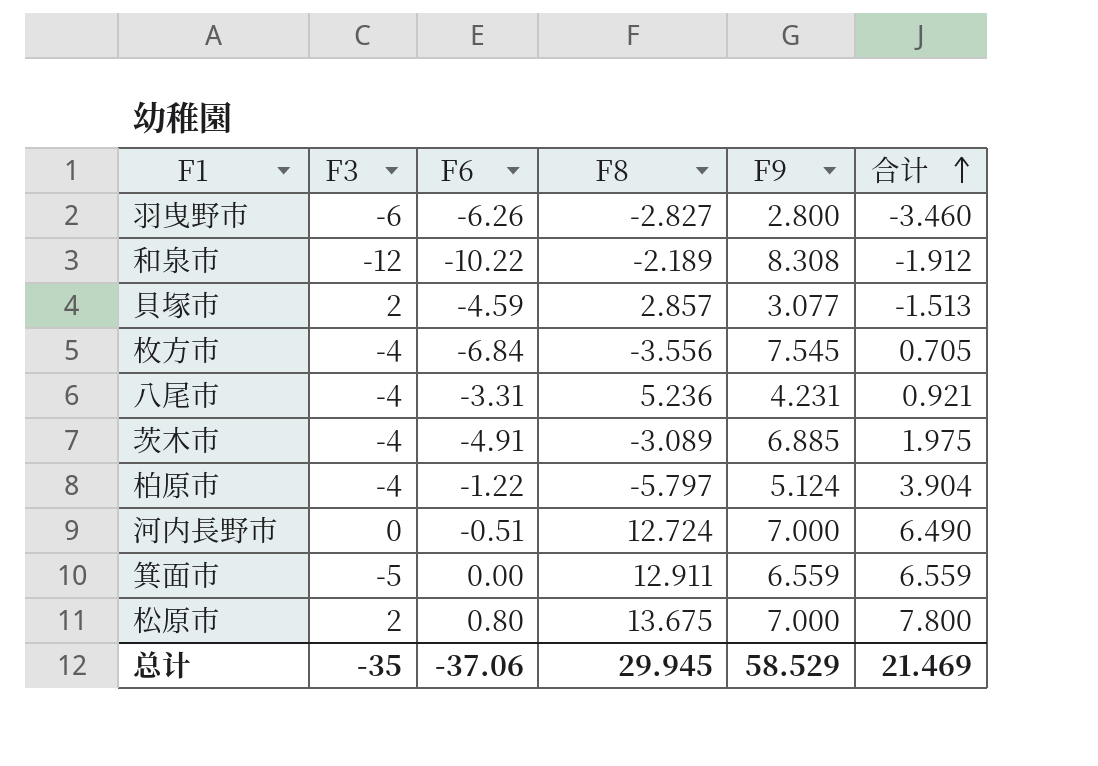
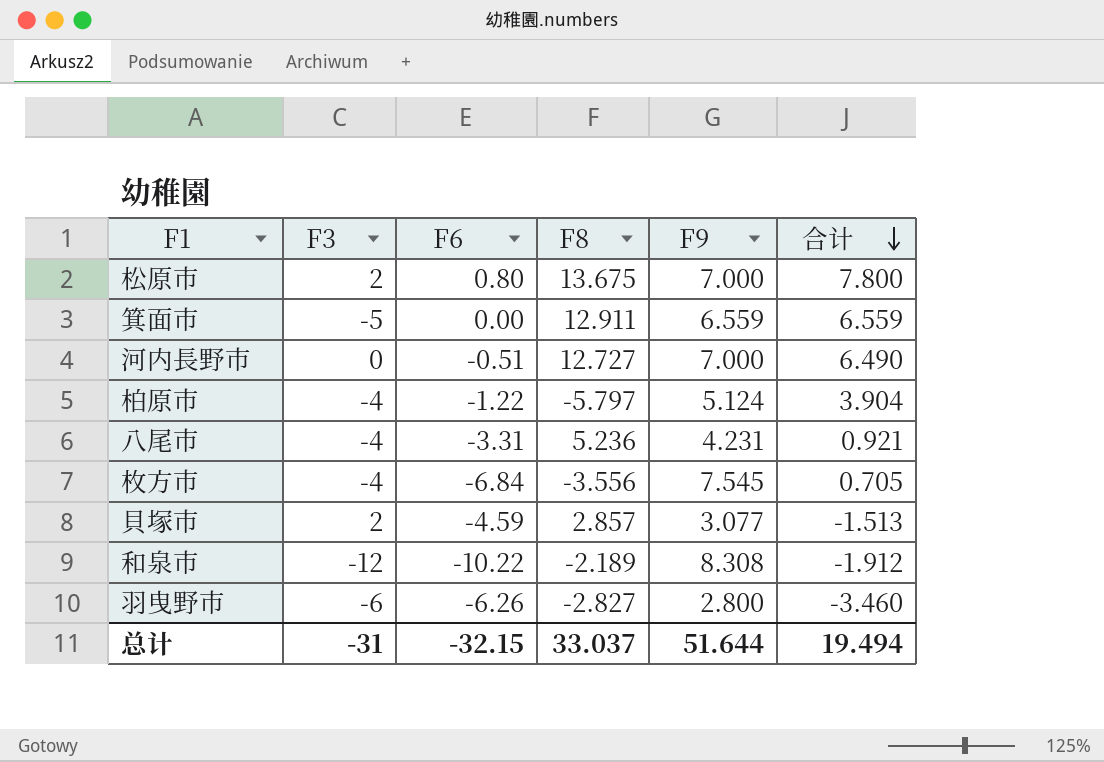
row order: 合计 ascending -> 合计 descending
row 茨木市: -4 | -4.91 | -3.089 | 6.885 | 1.975 -> none
河内長野市 | F8: 12.724 -> 12.727
总计 | F3: -35 -> -31
总计 | F6: -37.06 -> -32.15
总计 | F8: 29.945 -> 33.037
总计 | F9: 58.529 -> 51.644
总计 | 合计: 21.469 -> 19.494

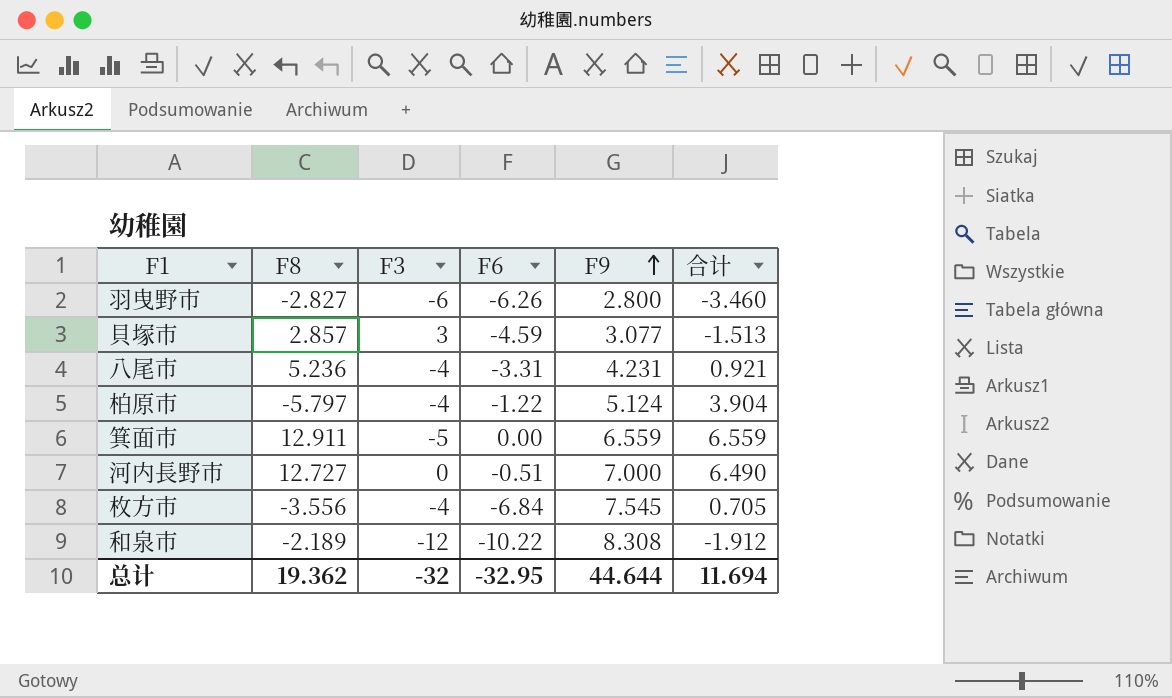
row order: 合计 descending -> F9 ascending
column F8 | position: 4 -> 2
row 松原市: 2 | 0.80 | 13.675 | 7.000 | 7.800 -> none
貝塚市 | F3: 2 -> 3
总计 | F8: 33.037 -> 19.362
总计 | F3: -31 -> -32
总计 | F6: -32.15 -> -32.95
总计 | F9: 51.644 -> 44.644
总计 | 合计: 19.494 -> 11.694

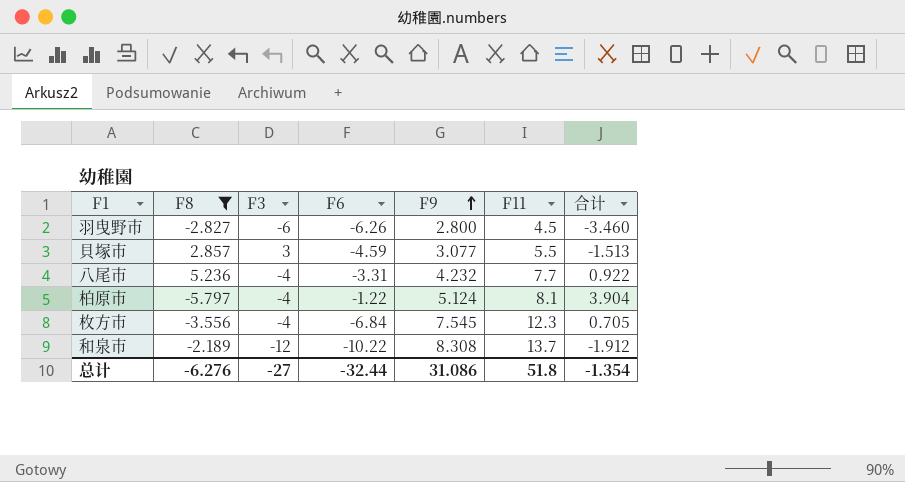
filter: none -> F8 <= 5.236
column F11 | position: none -> 6
八尾市 | F9: 4.231 -> 4.232
八尾市 | 合计: 0.921 -> 0.922
总计 | F8: 19.362 -> -6.276
总计 | F3: -32 -> -27
总计 | F6: -32.95 -> -32.44
总计 | F9: 44.644 -> 31.086
总计 | 合计: 11.694 -> -1.354

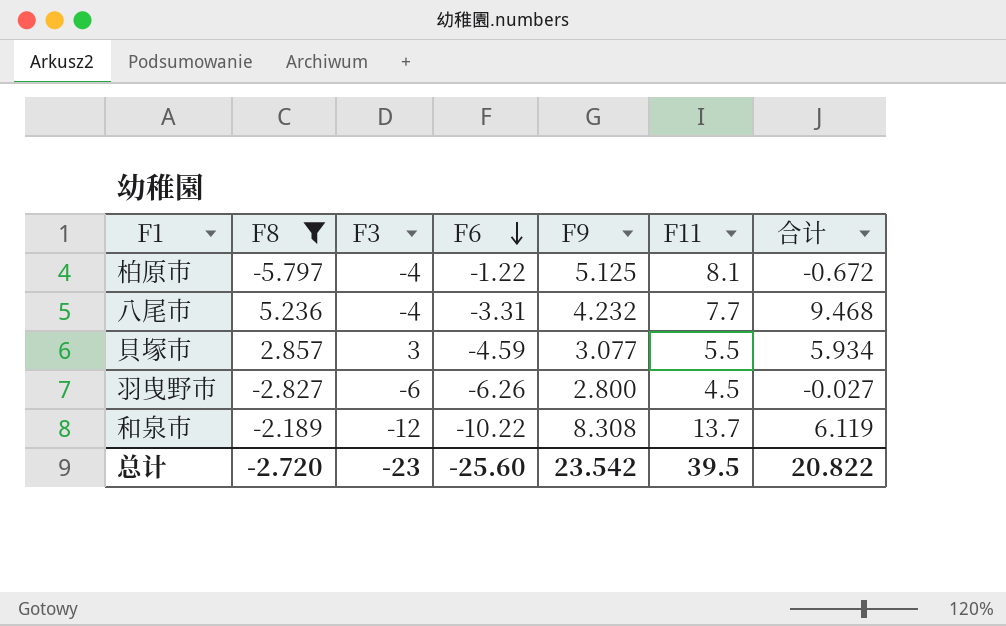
row order: F9 ascending -> F6 descending
column 合计 | formula: [F6] + [F9] -> [F8] + [F9]
row 枚方市: -3.556 | -4 | -6.84 | 7.545 | 12.3 | 0.705 -> none
柏原市 | F9: 5.124 -> 5.125
总计 | F8: -6.276 -> -2.720
总计 | F3: -27 -> -23
总计 | F6: -32.44 -> -25.60
总计 | F9: 31.086 -> 23.542
总计 | F11: 51.8 -> 39.5
总计 | 合计: -1.354 -> 20.822

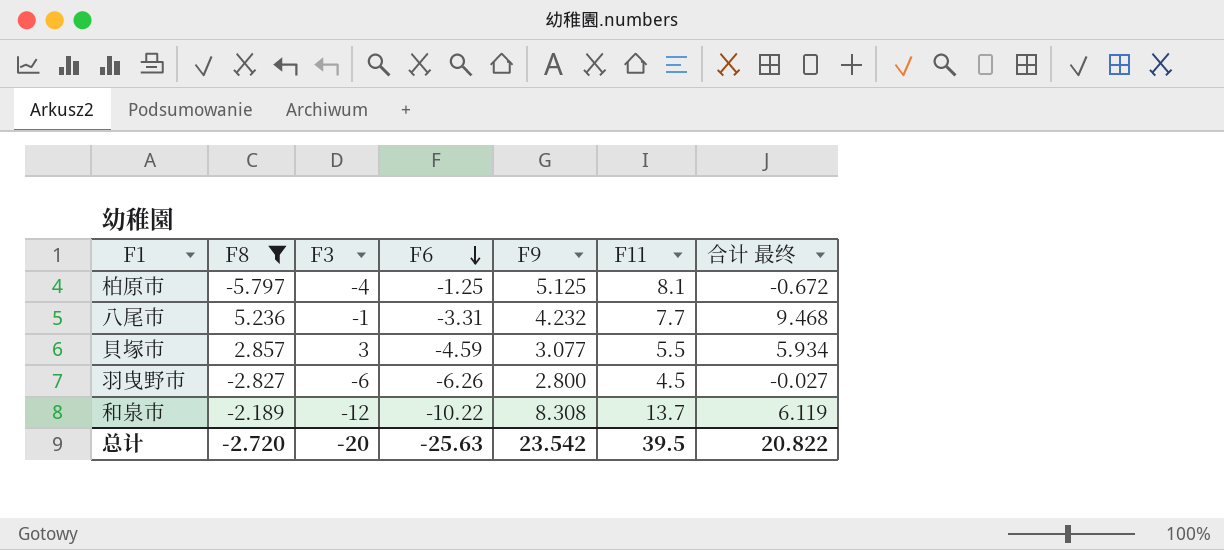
column name: 合计 -> 合计 最终
柏原市 | F6: -1.22 -> -1.25
八尾市 | F3: -4 -> -1
总计 | F3: -23 -> -20
总计 | F6: -25.60 -> -25.63

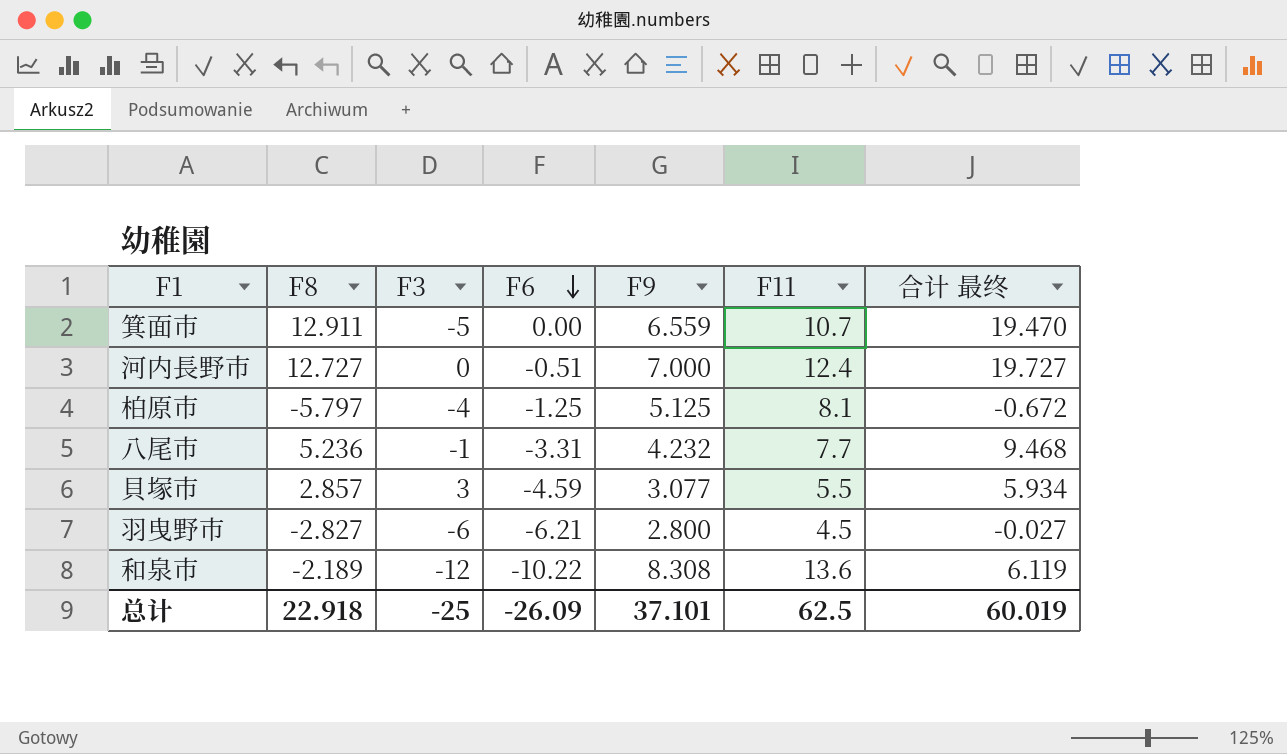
filter: F8 <= 5.236 -> none
羽曳野市 | F6: -6.26 -> -6.21
和泉市 | F11: 13.7 -> 13.6
总计 | F8: -2.720 -> 22.918
总计 | F3: -20 -> -25
总计 | F6: -25.63 -> -26.09
总计 | F9: 23.542 -> 37.101
总计 | F11: 39.5 -> 62.5
总计 | 合计 最终: 20.822 -> 60.019

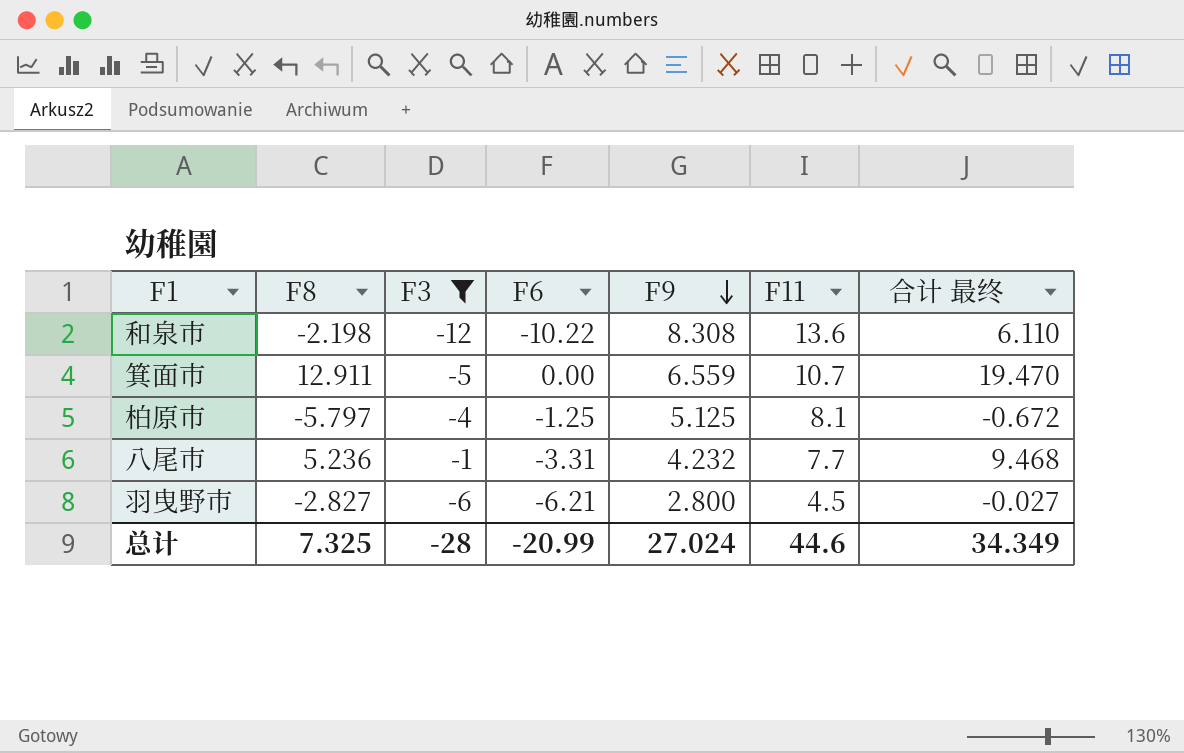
filter: none -> F3 <= -1
row order: F6 descending -> F9 descending
和泉市 | F8: -2.189 -> -2.198
和泉市 | 合计 最终: 6.119 -> 6.110
总计 | F8: 22.918 -> 7.325
总计 | F3: -25 -> -28
总计 | F6: -26.09 -> -20.99
总计 | F9: 37.101 -> 27.024
总计 | F11: 62.5 -> 44.6
总计 | 合计 最终: 60.019 -> 34.349

